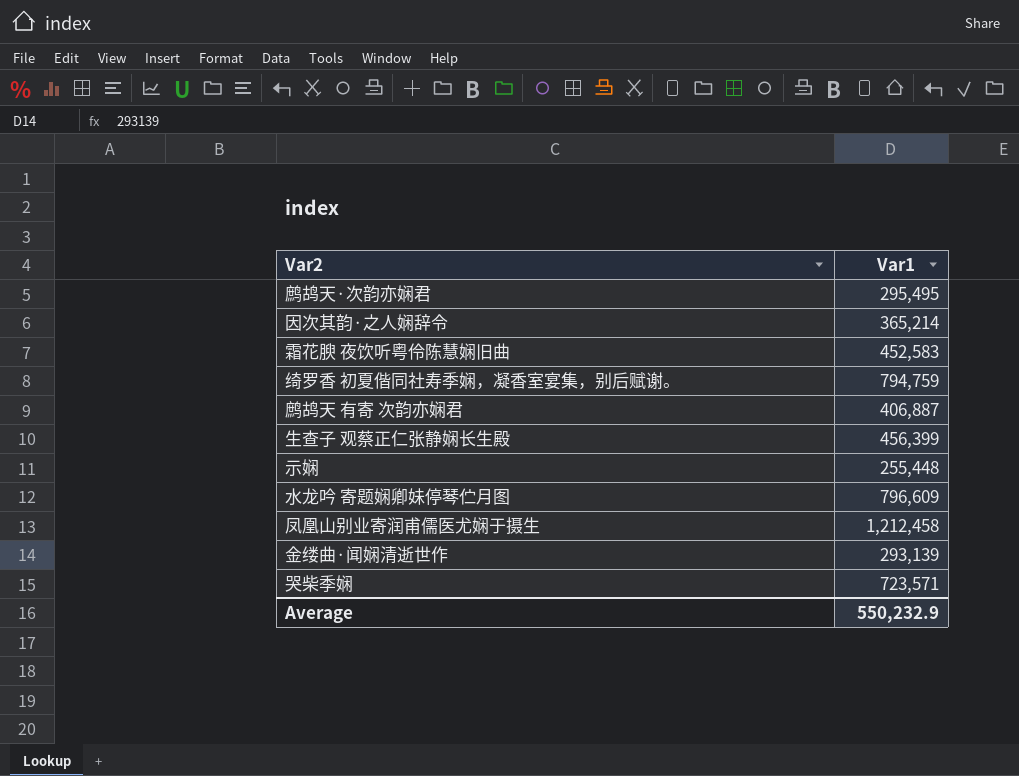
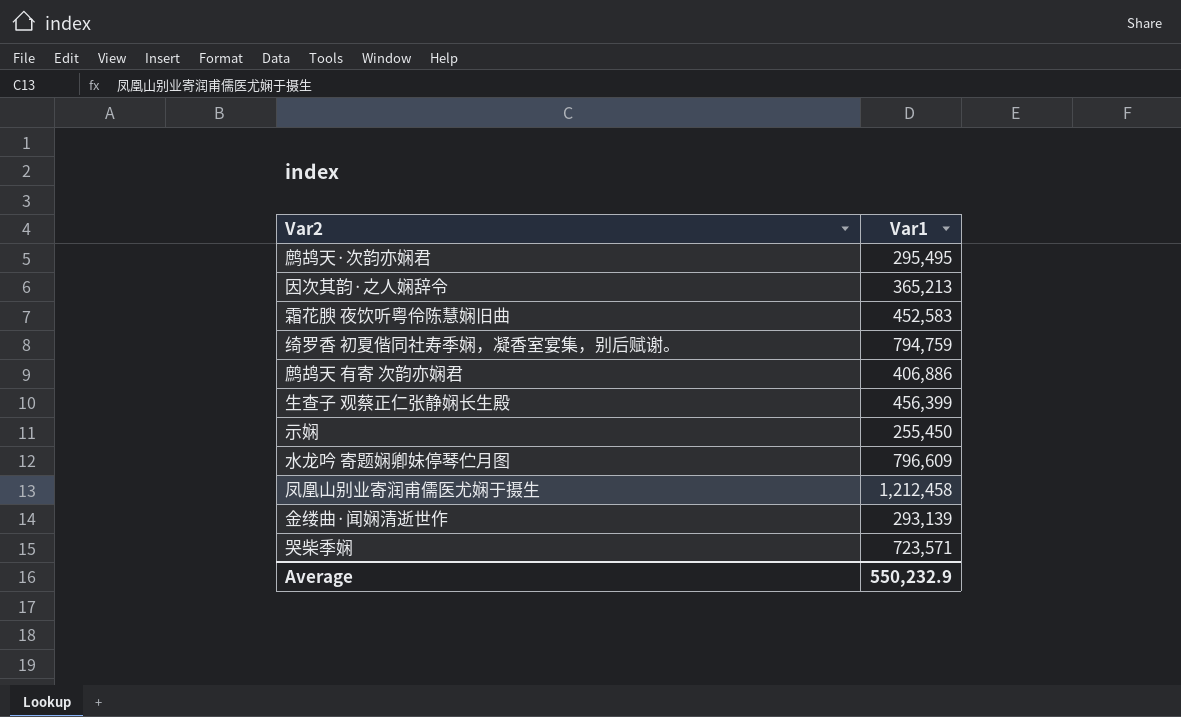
因次其韵·之人娴辞令 | Var1: 365,214 -> 365,213
鹧鸪天 有寄 次韵亦娴君 | Var1: 406,887 -> 406,886
示娴 | Var1: 255,448 -> 255,450

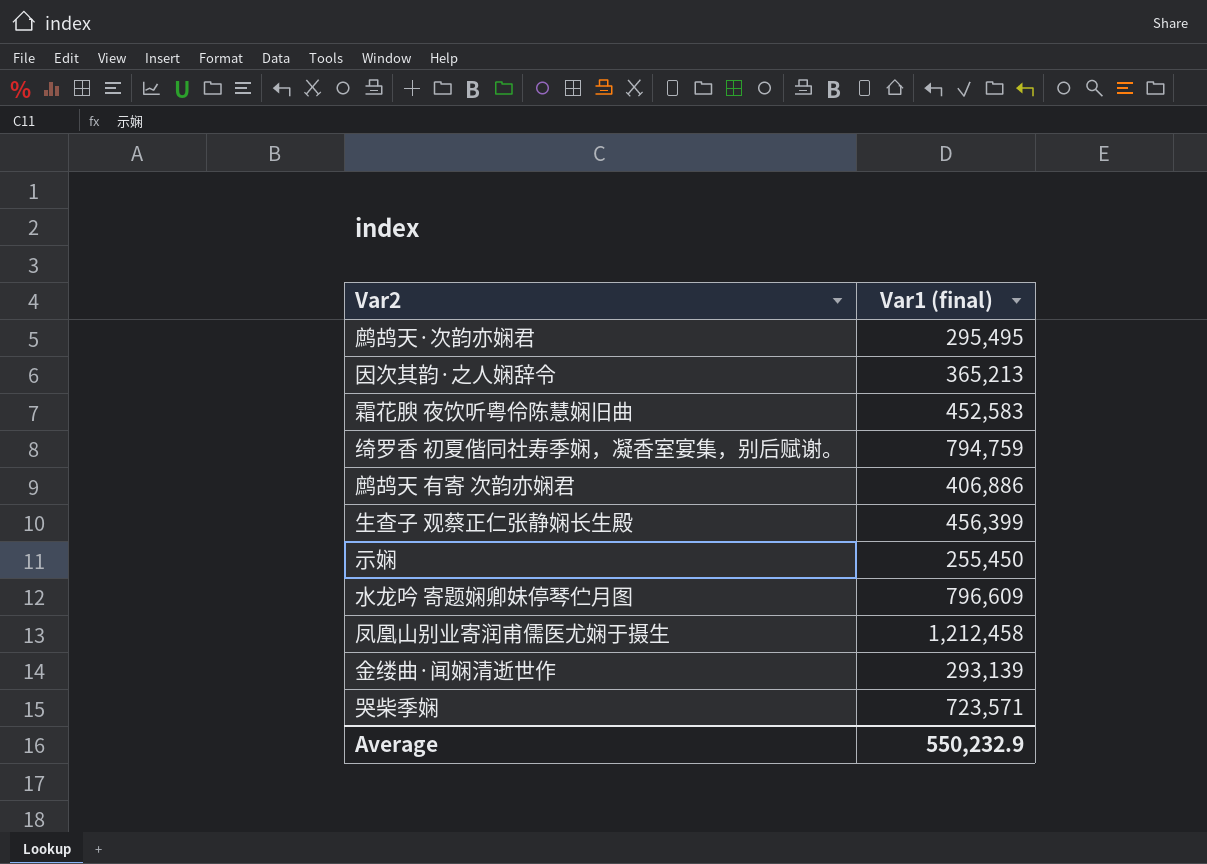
column name: Var1 -> Var1 (final)

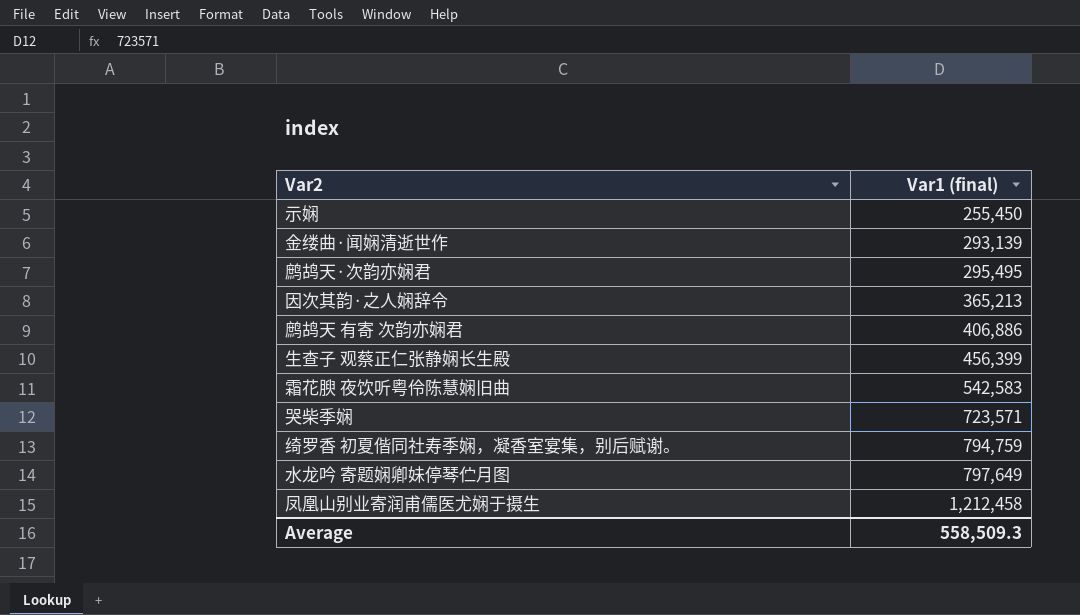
row order: none -> Var1 (final) ascending
霜花腴 夜饮听粤伶陈慧娴旧曲 | Var1 (final): 452,583 -> 542,583
水龙吟 寄题娴卿妹停琴伫月图 | Var1 (final): 796,609 -> 797,649
Average | Var1 (final): 550,232.9 -> 558,509.3

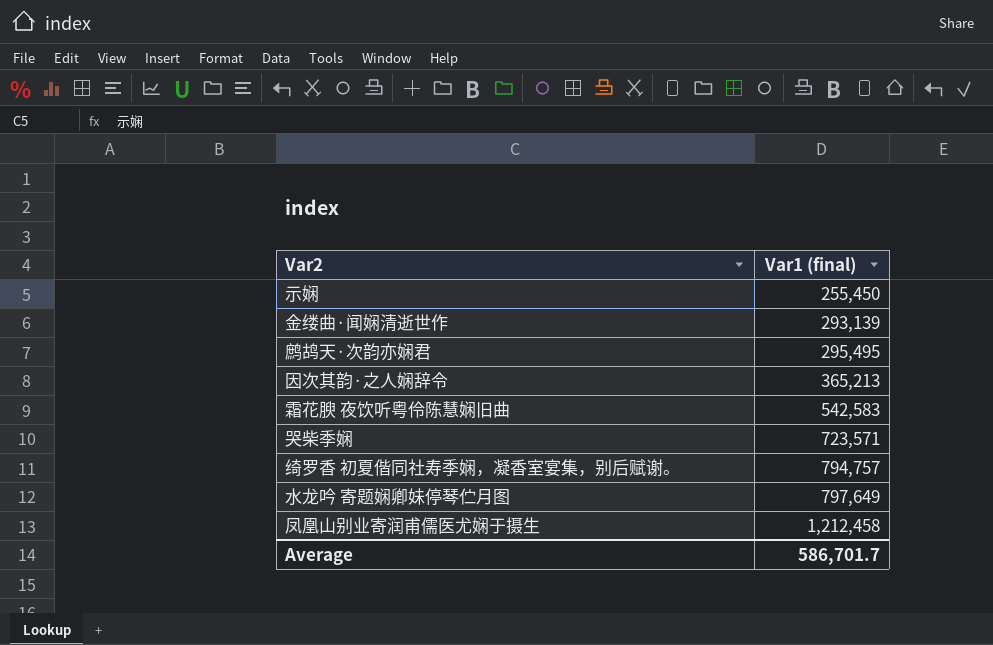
row 鹧鸪天 有寄 次韵亦娴君: 406,886 -> none
row 生查子 观蔡正仁张静娴长生殿: 456,399 -> none
绮罗香 初夏偕同社寿季娴，凝香室宴集，别后赋谢。 | Var1 (final): 794,759 -> 794,757
Average | Var1 (final): 558,509.3 -> 586,701.7

